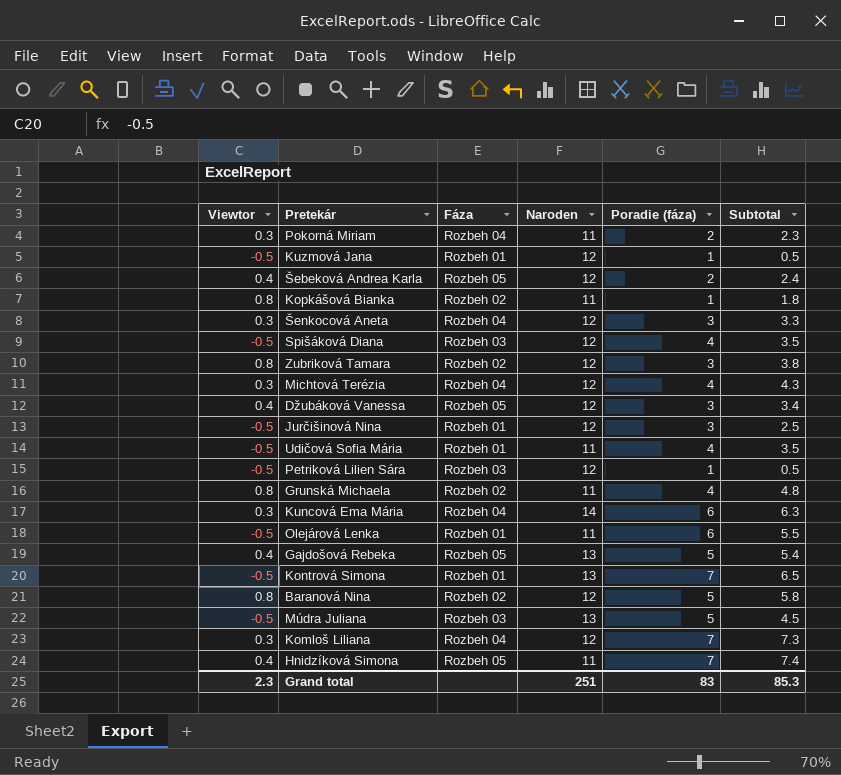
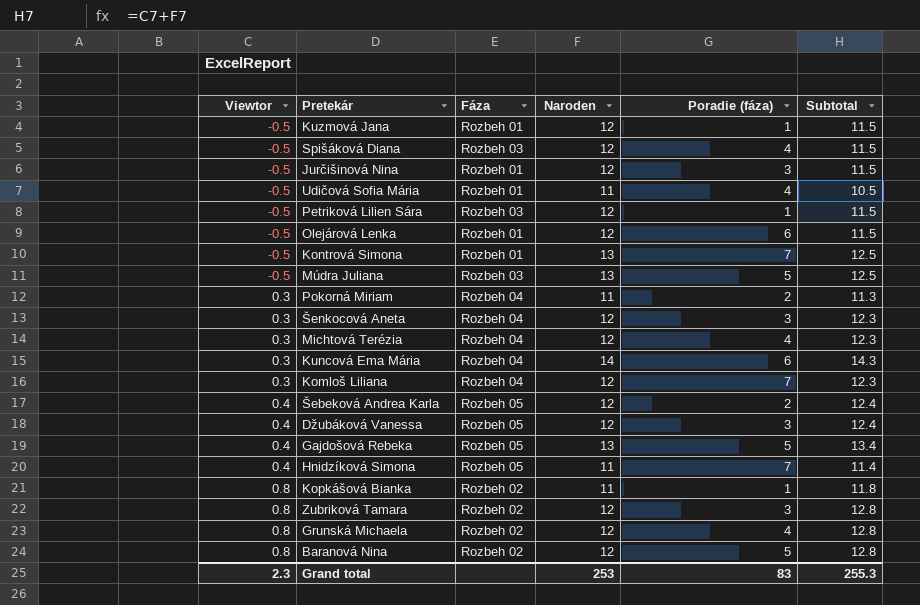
row order: none -> Viewtor ascending
column Subtotal | formula: [Viewtor] + [Poradie (fáza)] -> [Viewtor] + [Naroden]
Olejárová Lenka | Naroden: 11 -> 12
Grunská Michaela | Naroden: 11 -> 12
Grand total | Naroden: 251 -> 253
Grand total | Subtotal: 85.3 -> 255.3

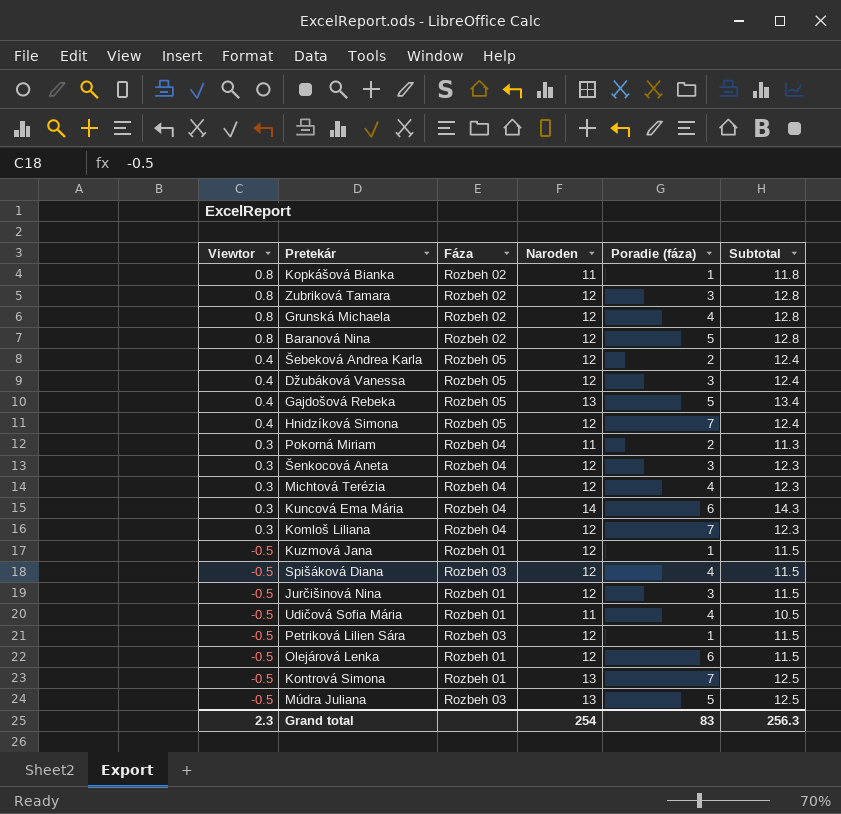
row order: Viewtor ascending -> Viewtor descending
Hnidzíková Simona | Naroden: 11 -> 12
Hnidzíková Simona | Subtotal: 11.4 -> 12.4
Grand total | Naroden: 253 -> 254
Grand total | Subtotal: 255.3 -> 256.3

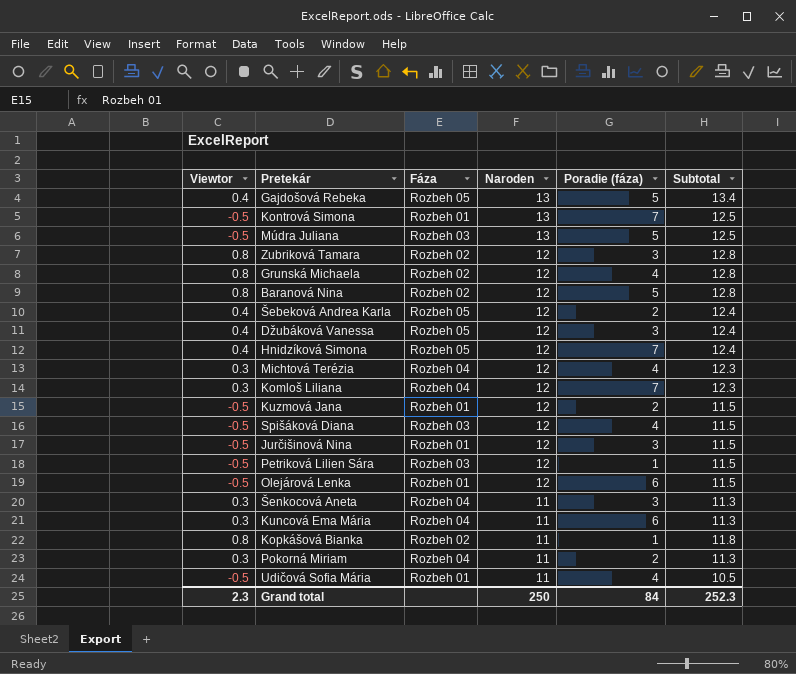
row order: Viewtor descending -> Naroden descending
Kuzmová Jana | Poradie (fáza): 1 -> 2
Šenkocová Aneta | Naroden: 12 -> 11
Šenkocová Aneta | Subtotal: 12.3 -> 11.3
Kuncová Ema Mária | Naroden: 14 -> 11
Kuncová Ema Mária | Subtotal: 14.3 -> 11.3
Grand total | Naroden: 254 -> 250
Grand total | Poradie (fáza): 83 -> 84
Grand total | Subtotal: 256.3 -> 252.3

